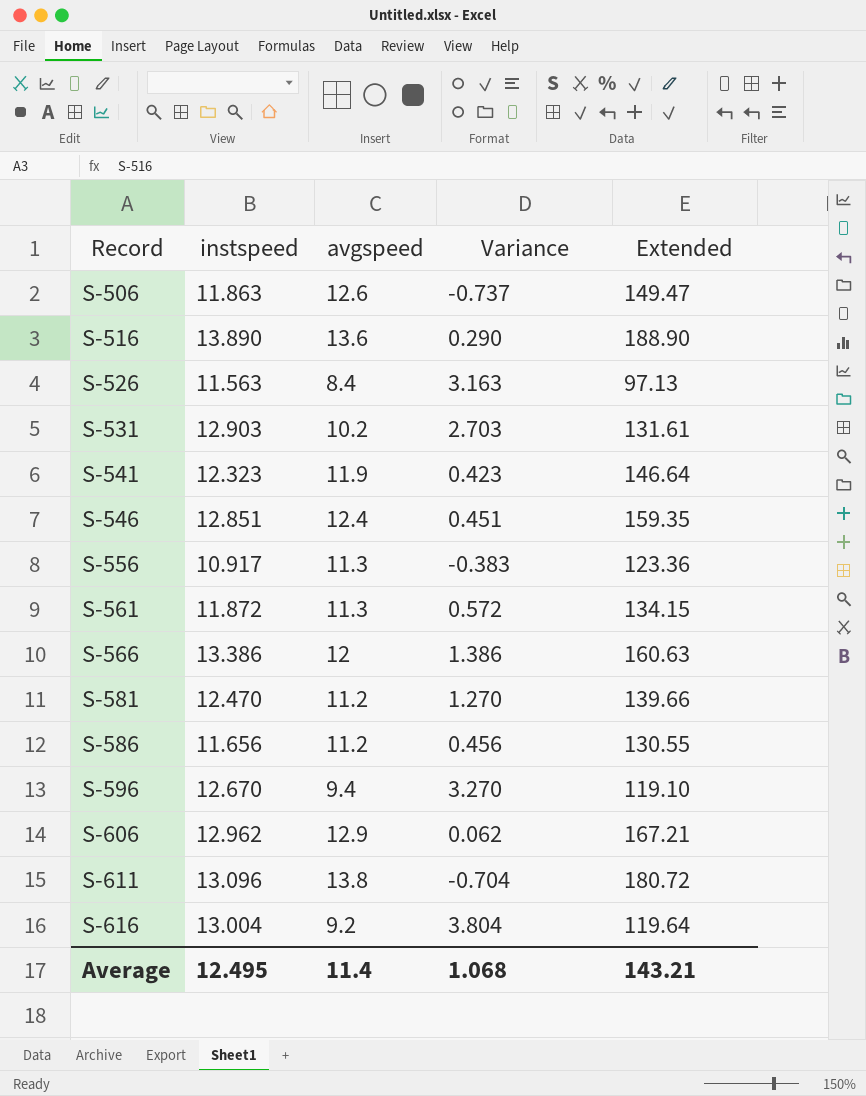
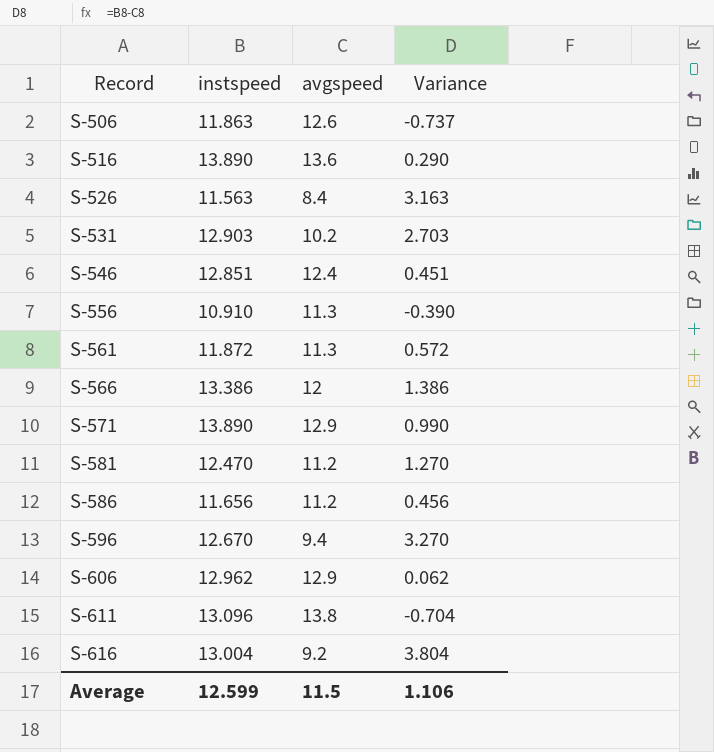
column Extended | formula: [instspeed] * [avgspeed] -> none
row S-541: 12.323 | 11.9 | 0.423 | 146.64 -> none
S-556 | instspeed: 10.917 -> 10.910
S-556 | Variance: -0.383 -> -0.390
row S-571: none -> 13.890 | 12.9 | 0.990
Average | instspeed: 12.495 -> 12.599
Average | avgspeed: 11.4 -> 11.5
Average | Variance: 1.068 -> 1.106

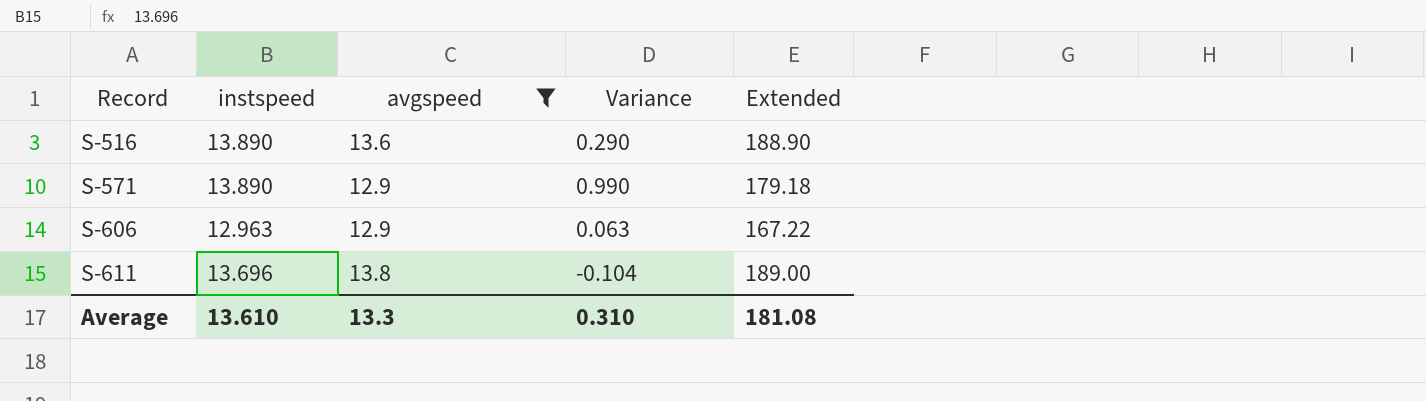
filter: none -> avgspeed >= 12.9
column Extended | formula: none -> [instspeed] * [avgspeed]
S-606 | instspeed: 12.962 -> 12.963
S-606 | Variance: 0.062 -> 0.063
S-611 | instspeed: 13.096 -> 13.696
S-611 | Variance: -0.704 -> -0.104
Average | instspeed: 12.599 -> 13.610
Average | avgspeed: 11.5 -> 13.3
Average | Variance: 1.106 -> 0.310

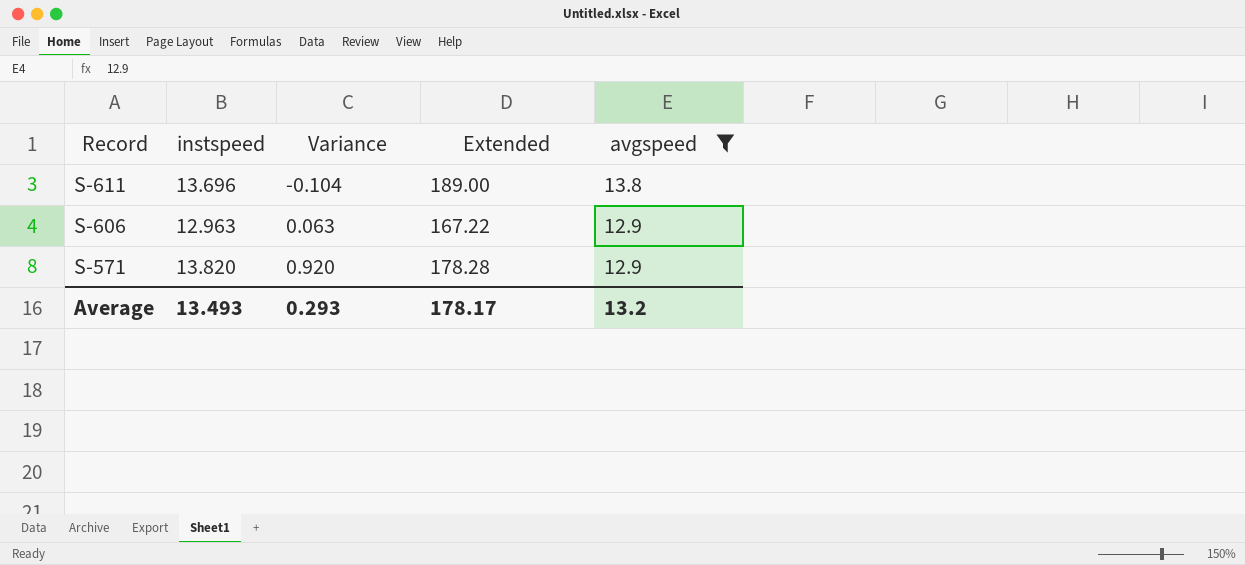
row order: Record ascending -> Record descending
column avgspeed | position: 3 -> 5
row S-516: 13.890 | 13.6 | 0.290 | 188.90 -> none
S-571 | instspeed: 13.890 -> 13.820
S-571 | Variance: 0.990 -> 0.920
S-571 | Extended: 179.18 -> 178.28
Average | instspeed: 13.610 -> 13.493
Average | Variance: 0.310 -> 0.293
Average | Extended: 181.08 -> 178.17
Average | avgspeed: 13.3 -> 13.2

